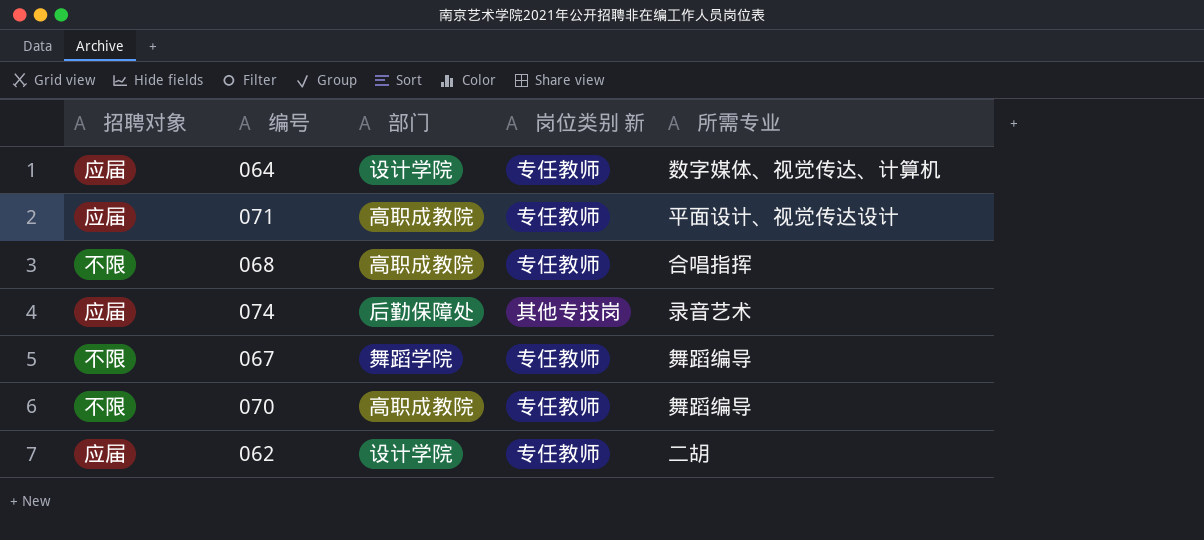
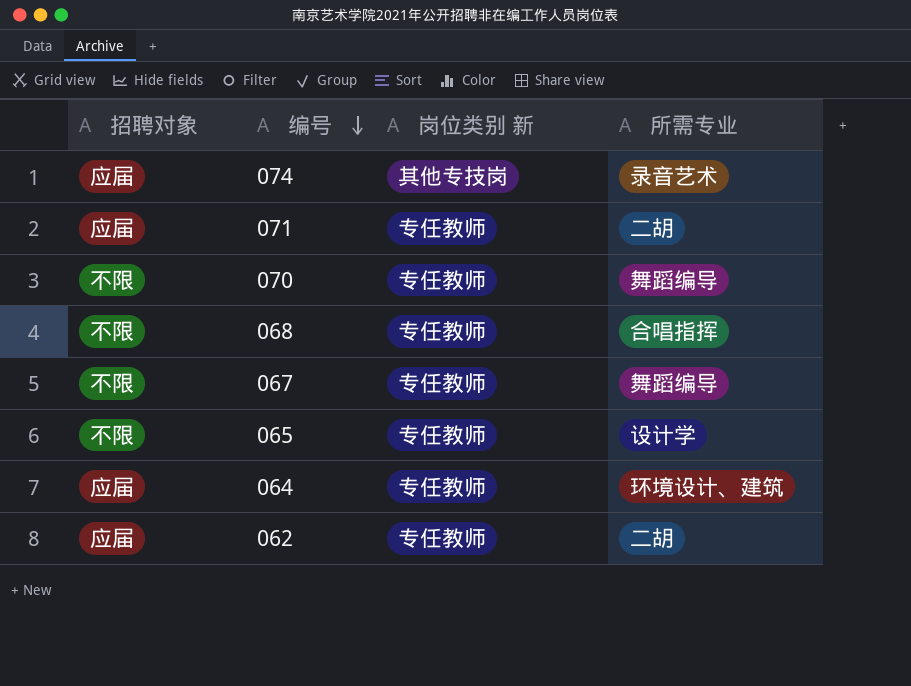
row order: none -> 编号 descending
column 部门 | position: 3 -> none
071 | 所需专业: 平面设计、视觉传达设计 -> 二胡
row 065: none -> 不限 | 专任教师 | 设计学
064 | 所需专业: 数字媒体、视觉传达、计算机 -> 环境设计、建筑

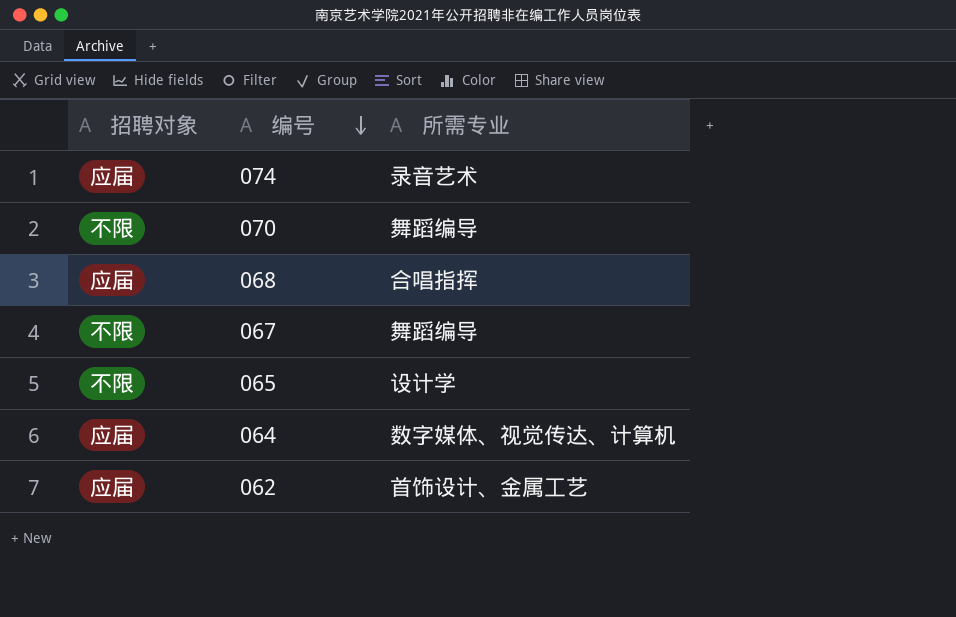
column 岗位类别 新 | position: 3 -> none
row 071: 应届 | 专任教师 | 二胡 -> none
068 | 招聘对象: 不限 -> 应届
064 | 所需专业: 环境设计、建筑 -> 数字媒体、视觉传达、计算机
062 | 所需专业: 二胡 -> 首饰设计、金属工艺

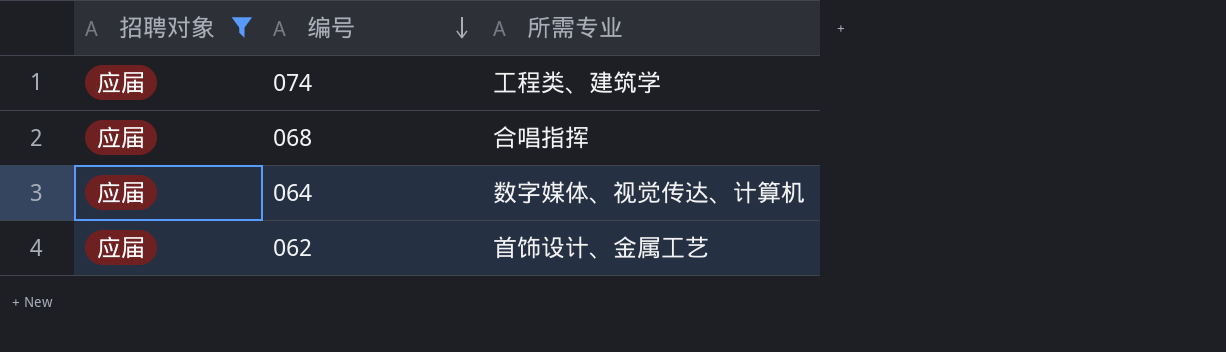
filter: none -> 招聘对象 = 应届
074 | 所需专业: 录音艺术 -> 工程类、建筑学

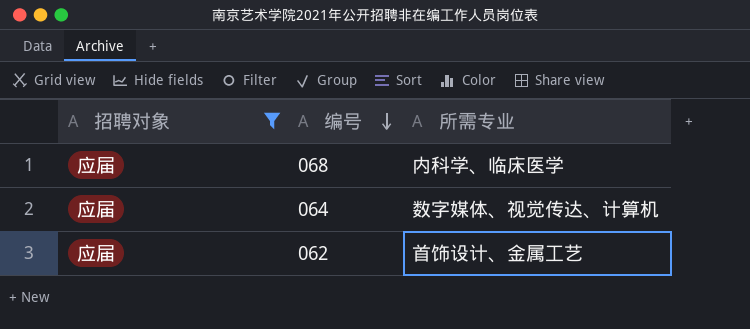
row 074: 应届 | 工程类、建筑学 -> none
068 | 所需专业: 合唱指挥 -> 内科学、临床医学

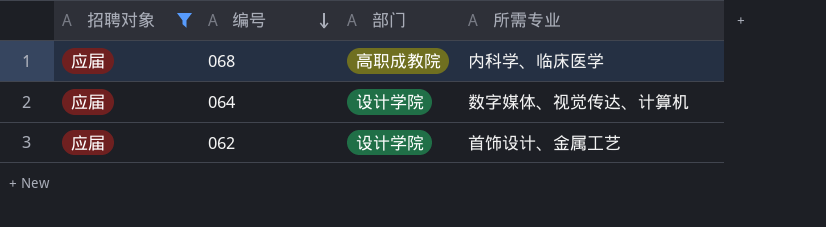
column 部门 | position: none -> 3

